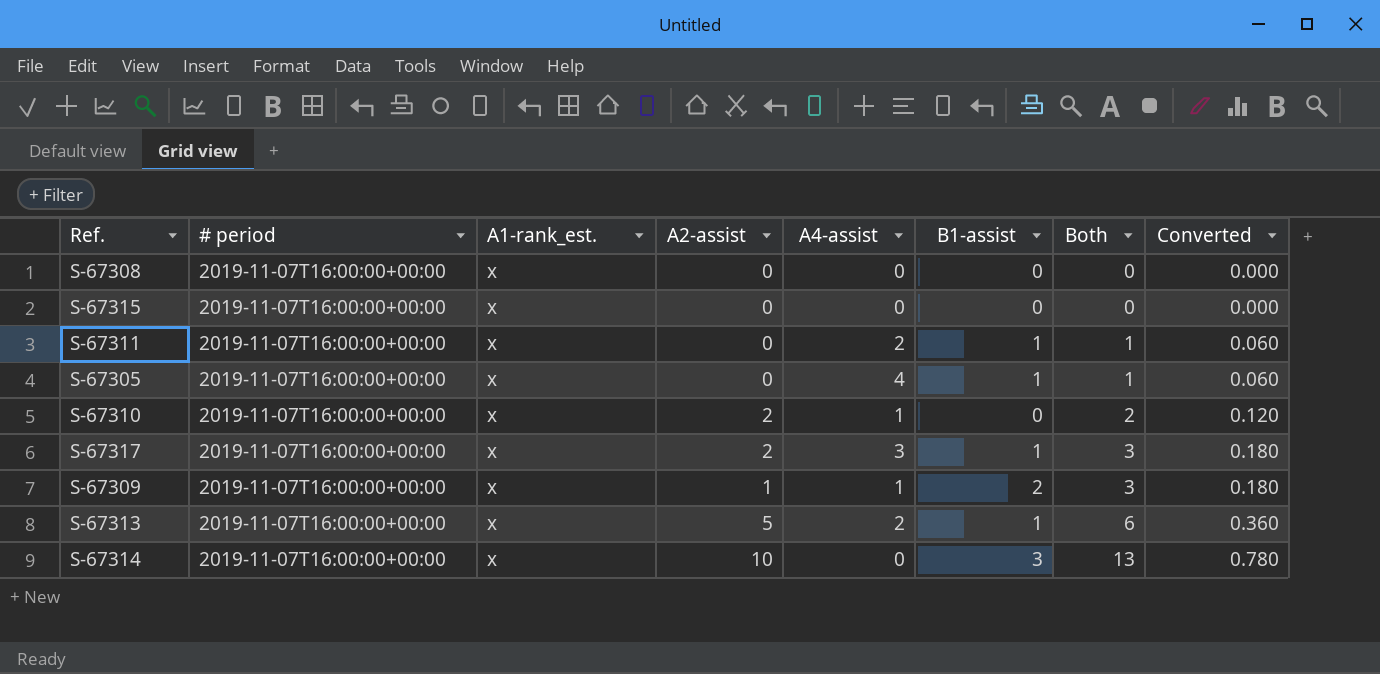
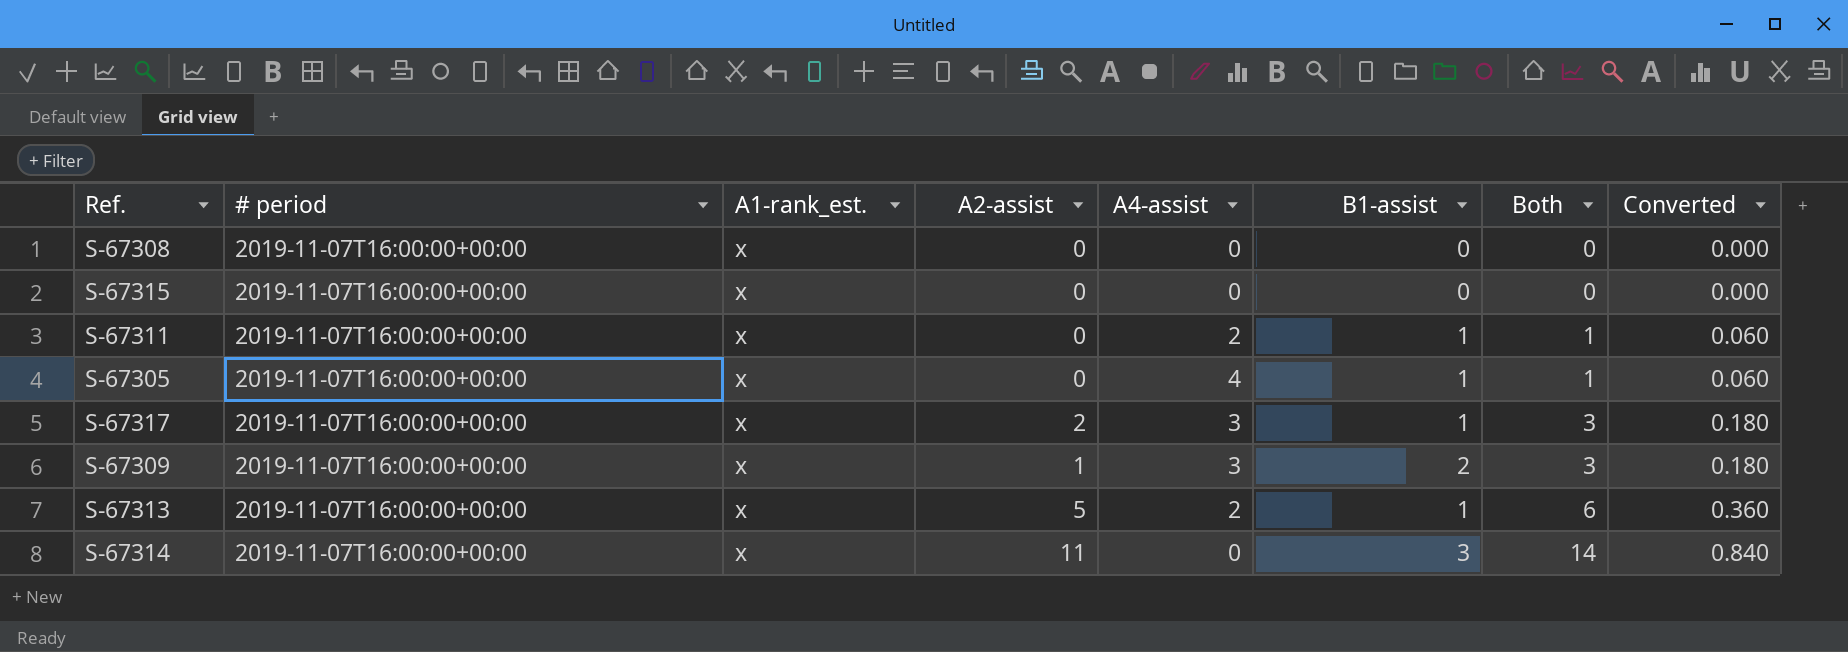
row S-67310: 2019-11-07T16:00:00+00:00 | x | 2 | 1 | 0 | 2 | 0.120 -> none
S-67309 | A4-assist: 1 -> 3
S-67314 | A2-assist: 10 -> 11
S-67314 | Both: 13 -> 14
S-67314 | Converted: 0.780 -> 0.840

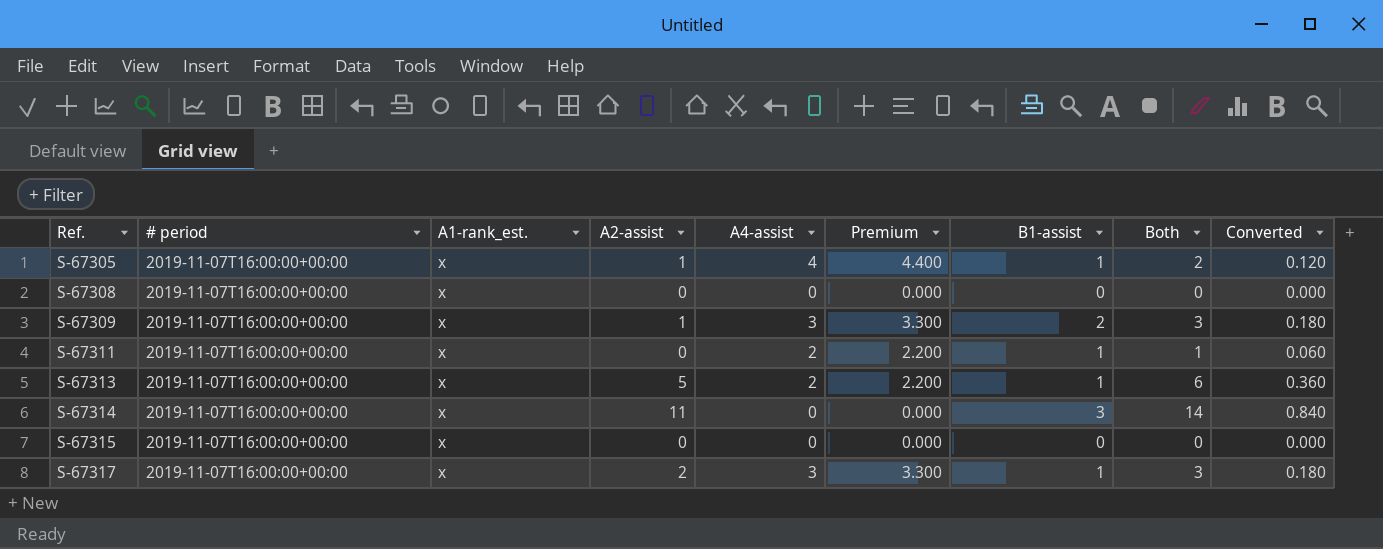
row order: Both ascending -> Ref. ascending
column Premium | formula: none -> [A4-assist] * 1.1
S-67305 | A2-assist: 0 -> 1
S-67305 | Both: 1 -> 2
S-67305 | Converted: 0.060 -> 0.120

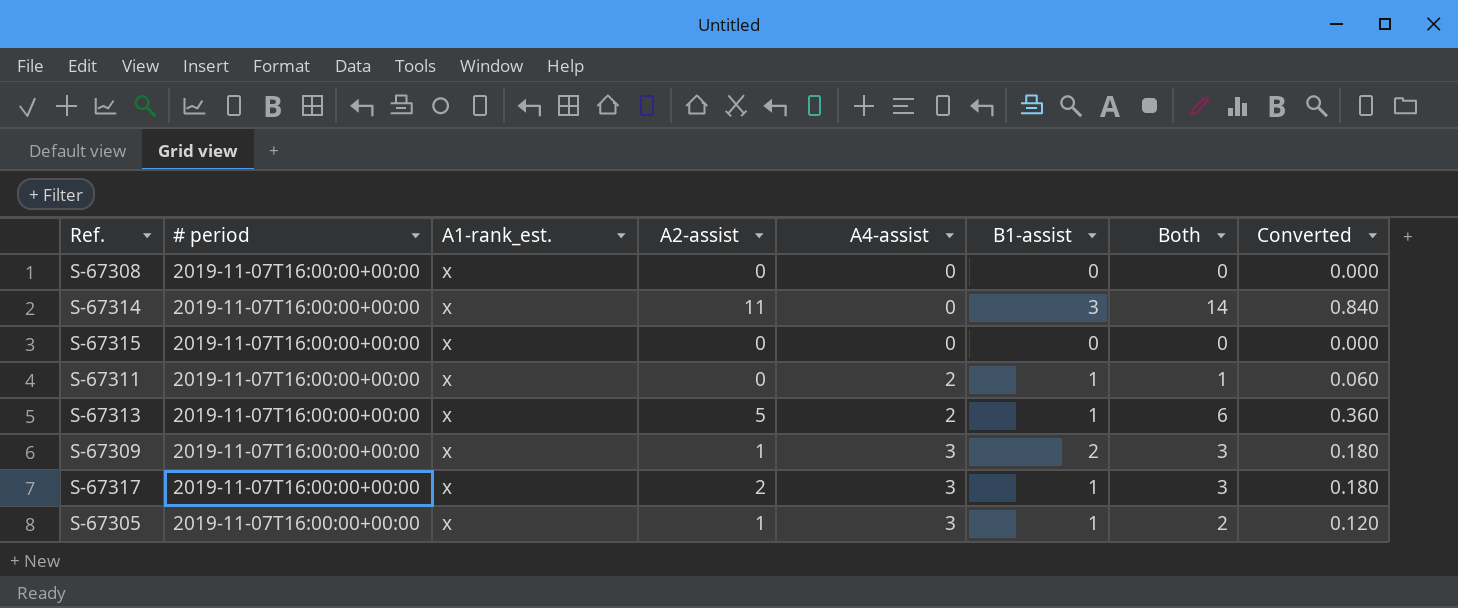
row order: Ref. ascending -> A4-assist ascending
column Premium | formula: [A4-assist] * 1.1 -> none
S-67305 | A4-assist: 4 -> 3

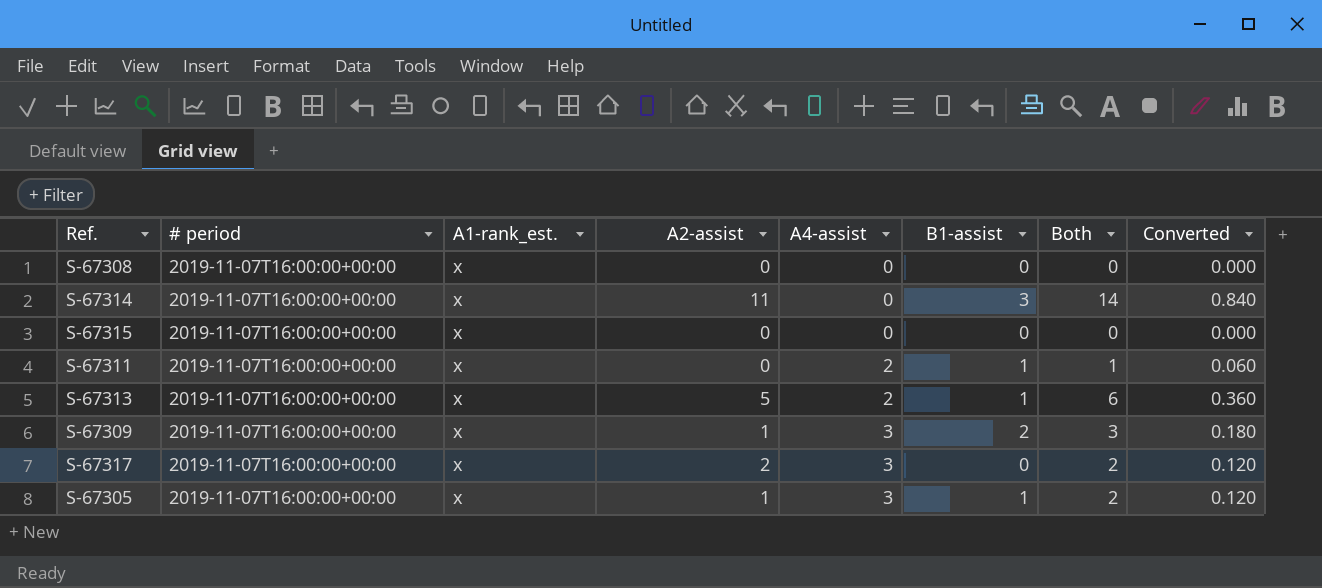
S-67317 | B1-assist: 1 -> 0
S-67317 | Both: 3 -> 2
S-67317 | Converted: 0.180 -> 0.120

